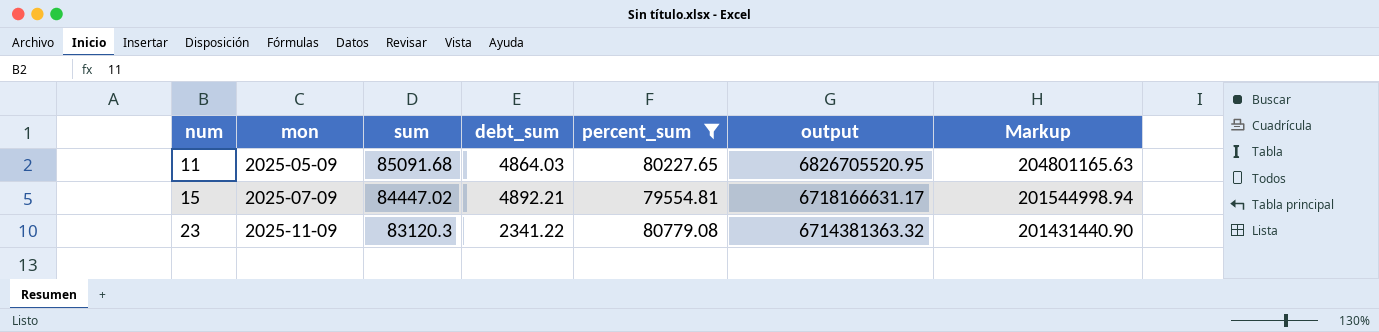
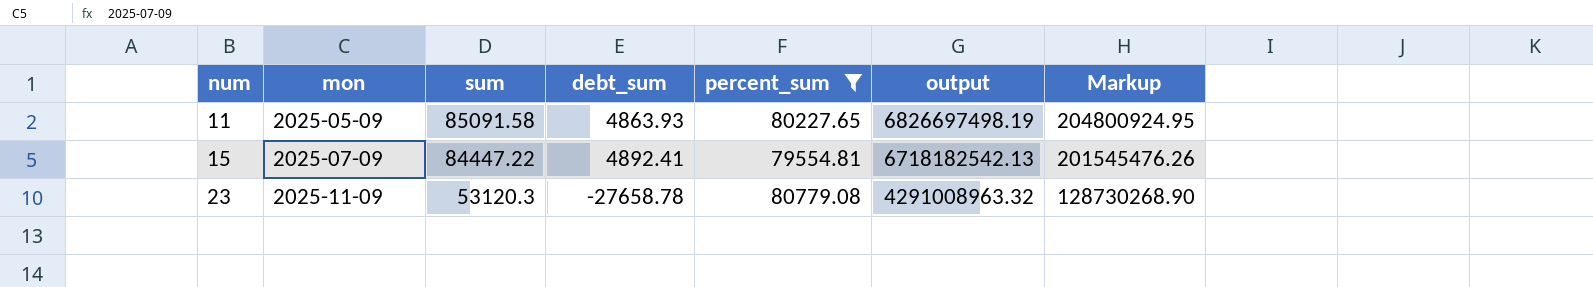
11 | sum: 85091.68 -> 85091.58
11 | debt_sum: 4864.03 -> 4863.93
11 | output: 6826705520.95 -> 6826697498.19
11 | Markup: 204801165.63 -> 204800924.95
15 | sum: 84447.02 -> 84447.22
15 | debt_sum: 4892.21 -> 4892.41
15 | output: 6718166631.17 -> 6718182542.13
15 | Markup: 201544998.94 -> 201545476.26
23 | sum: 83120.3 -> 53120.3
23 | debt_sum: 2341.22 -> -27658.78
23 | output: 6714381363.32 -> 4291008963.32
23 | Markup: 201431440.90 -> 128730268.90

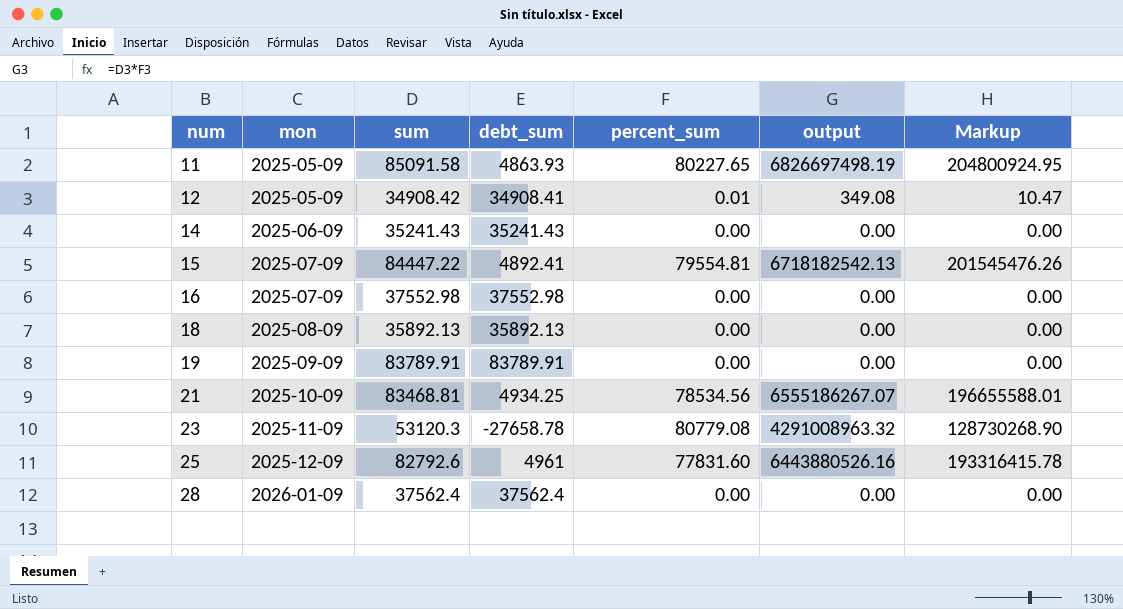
filter: percent_sum >= 79554.81 -> none

